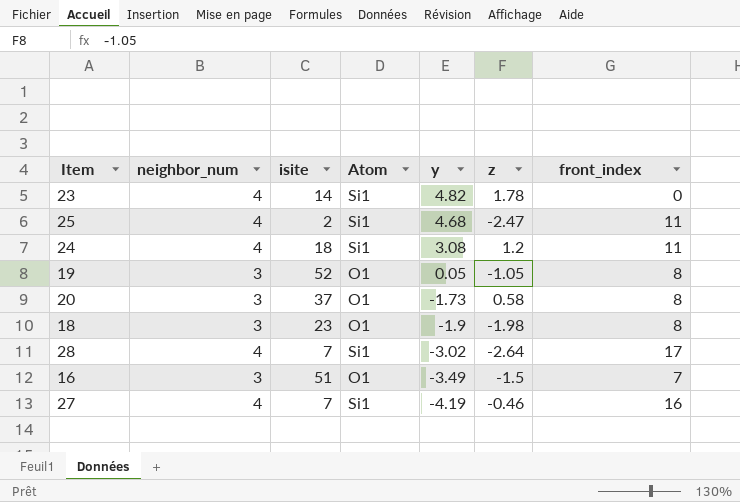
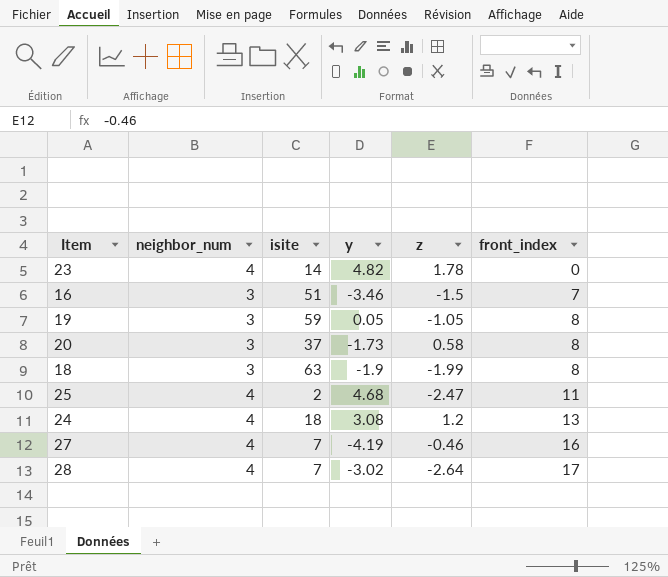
row order: y descending -> front_index ascending
column Atom | position: 4 -> none
16 | y: -3.49 -> -3.46
19 | isite: 52 -> 59
18 | isite: 23 -> 63
18 | z: -1.98 -> -1.99
24 | front_index: 11 -> 13

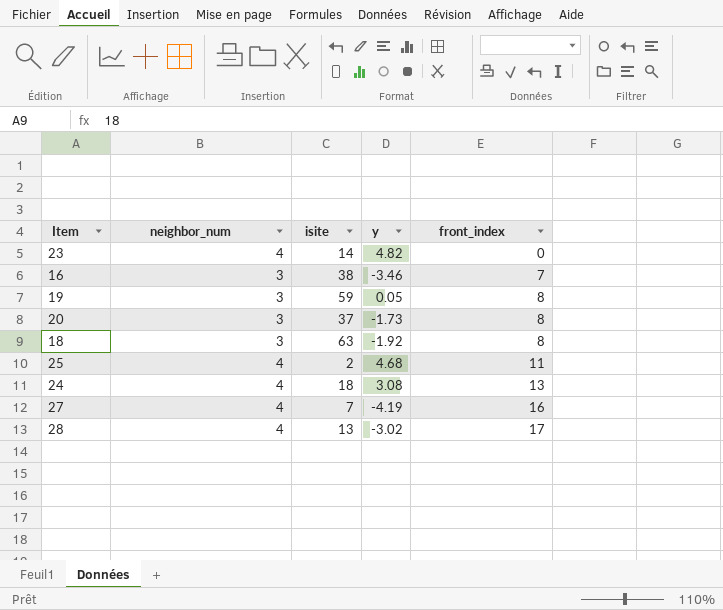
column z | position: 5 -> none
16 | isite: 51 -> 38
18 | y: -1.9 -> -1.92
28 | isite: 7 -> 13

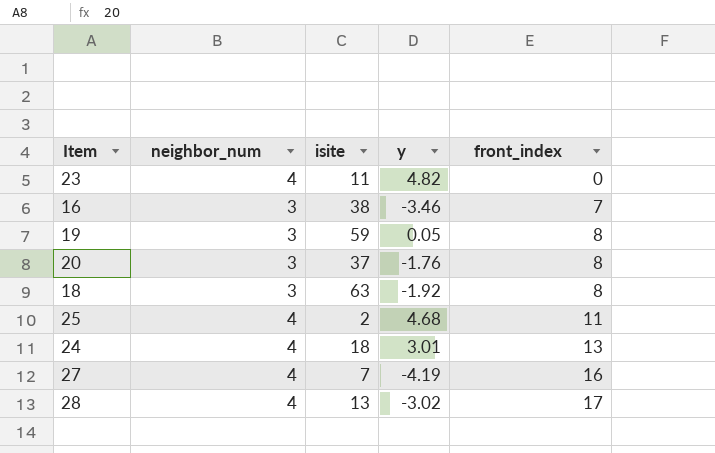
23 | isite: 14 -> 11
20 | y: -1.73 -> -1.76
24 | y: 3.08 -> 3.01

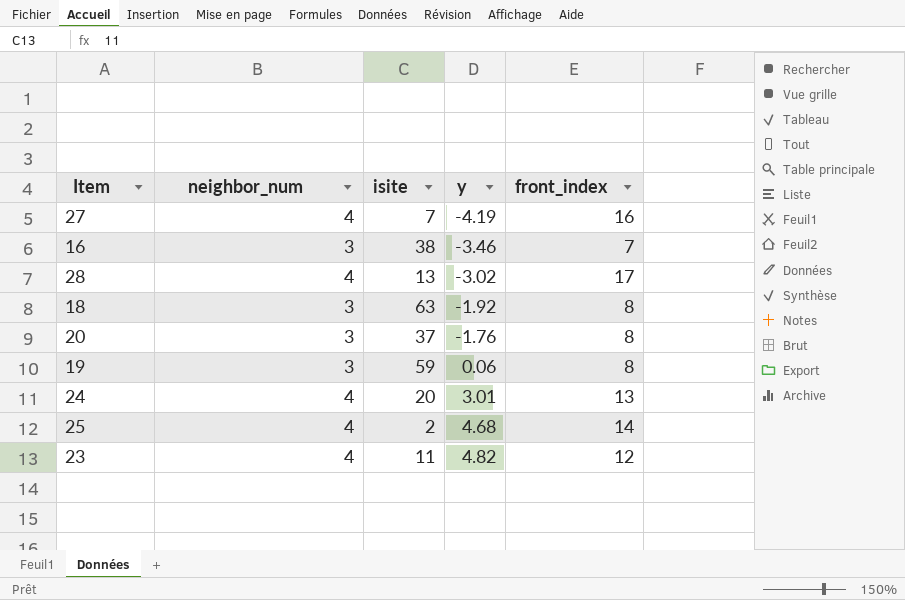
row order: front_index ascending -> y ascending
19 | y: 0.05 -> 0.06
24 | isite: 18 -> 20
25 | front_index: 11 -> 14
23 | front_index: 0 -> 12

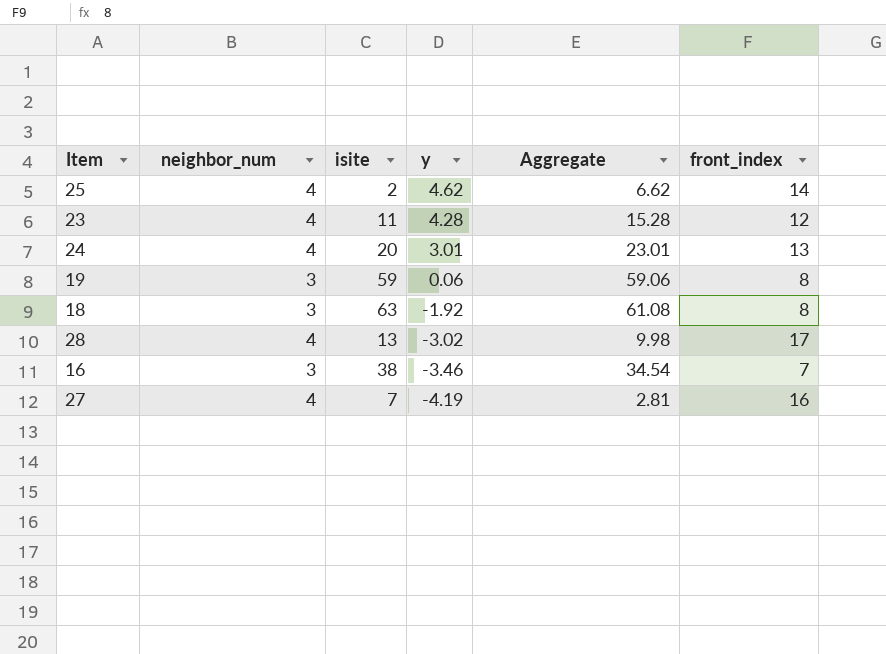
row order: y ascending -> y descending
column Aggregate | formula: none -> [isite] + [y]
row 20: 3 | 37 | -1.76 | 8 -> none
25 | y: 4.68 -> 4.62
23 | y: 4.82 -> 4.28

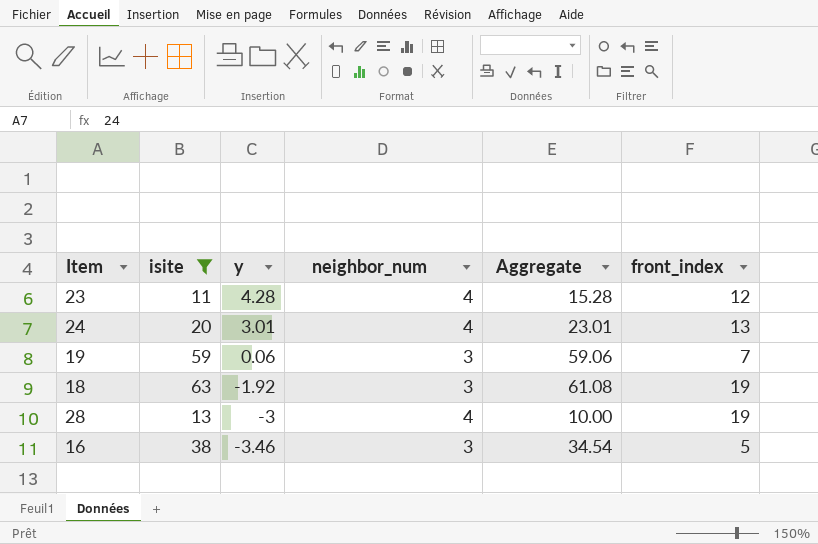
filter: none -> isite >= 11
column neighbor_num | position: 2 -> 4
19 | front_index: 8 -> 7
18 | front_index: 8 -> 19
28 | y: -3.02 -> -3
28 | Aggregate: 9.98 -> 10.00
28 | front_index: 17 -> 19
16 | front_index: 7 -> 5

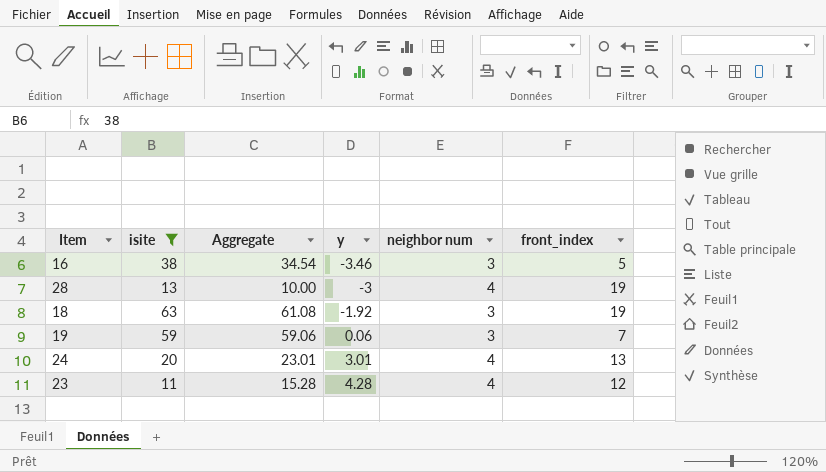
row order: y descending -> y ascending
column Aggregate | position: 5 -> 3
column name: neighbor_num -> neighbor num

